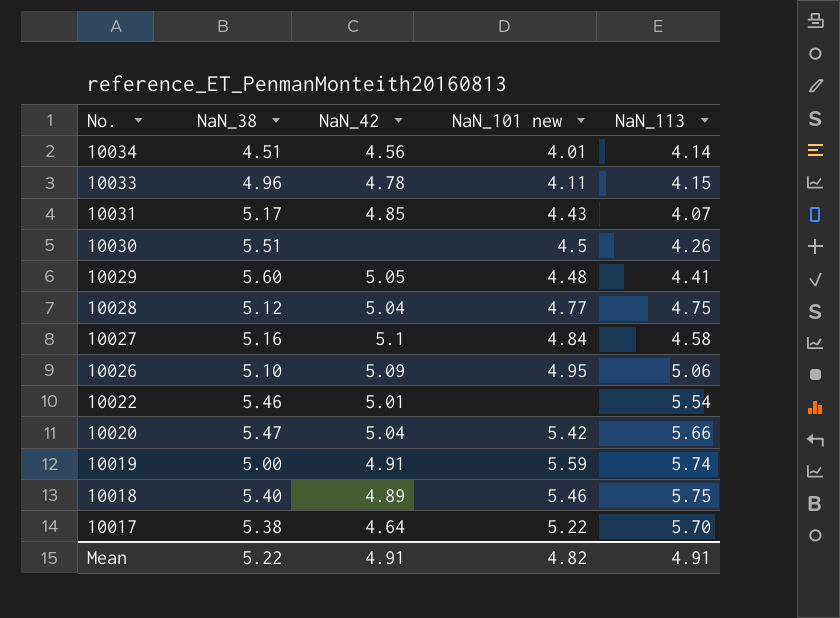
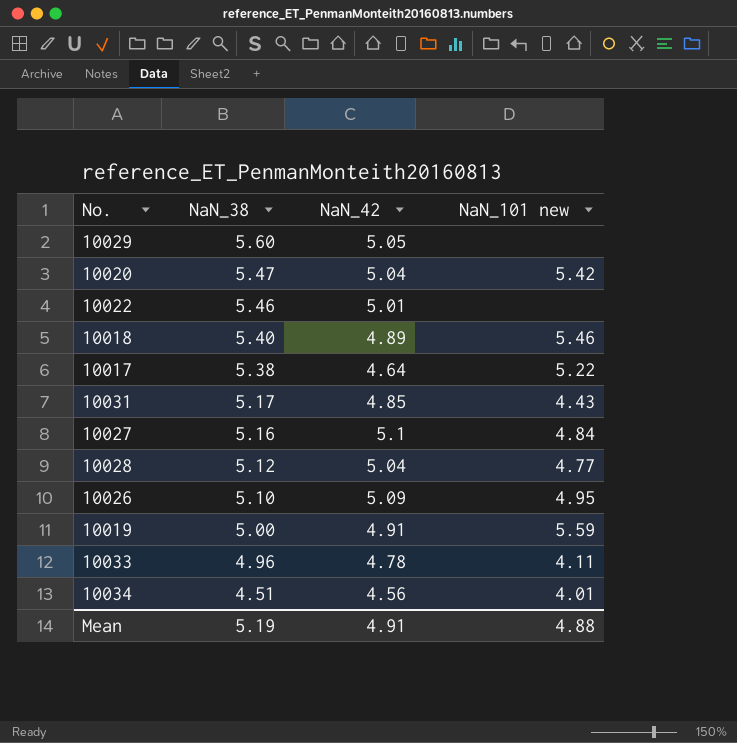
row order: No. descending -> NaN_38 descending
column NaN_113 | position: 5 -> none
row 10030: 5.51 | none | 4.5 | 4.26 -> none
10029 | NaN_101 new: 4.48 -> none
Mean | NaN_38: 5.22 -> 5.19
Mean | NaN_101 new: 4.82 -> 4.88

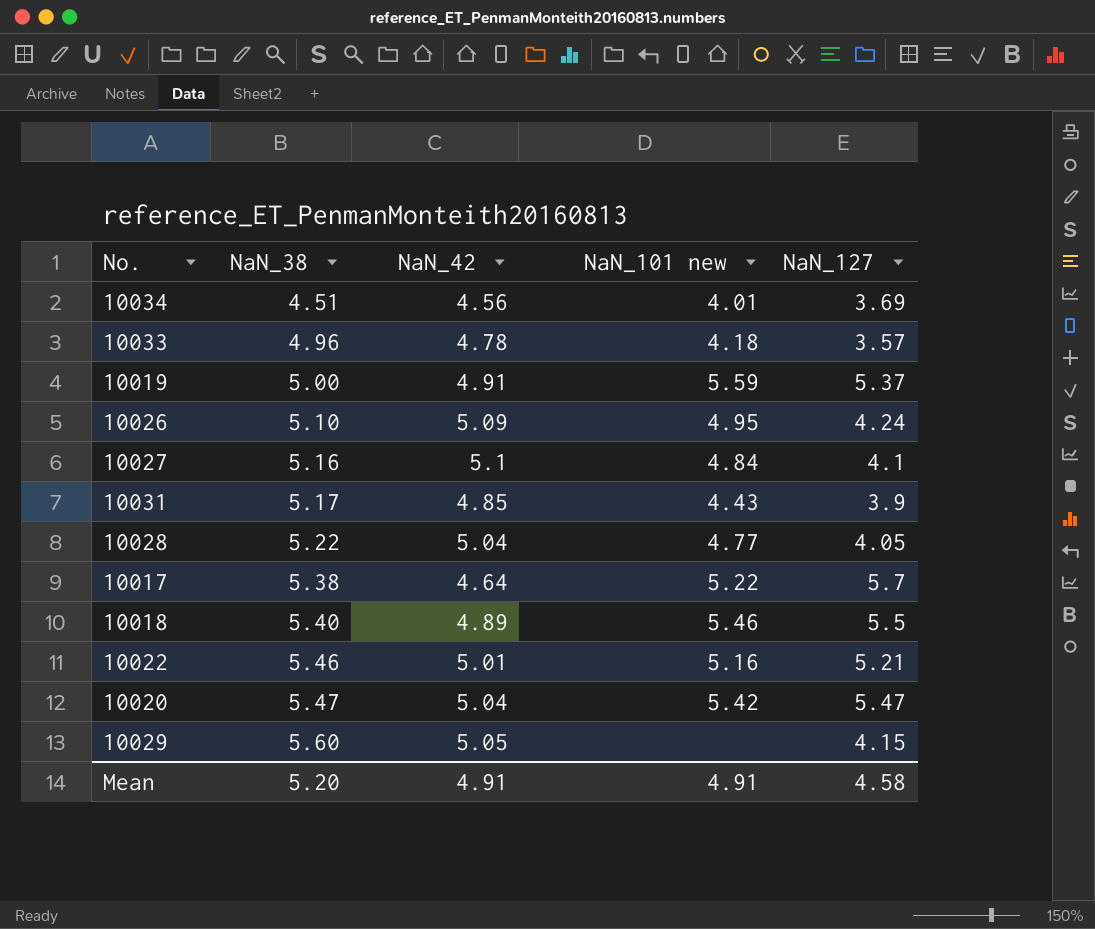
row order: NaN_38 descending -> NaN_38 ascending
column NaN_127 | position: none -> 5
10033 | NaN_101 new: 4.11 -> 4.18
10028 | NaN_38: 5.12 -> 5.22
10022 | NaN_101 new: none -> 5.16
Mean | NaN_38: 5.19 -> 5.20
Mean | NaN_101 new: 4.88 -> 4.91

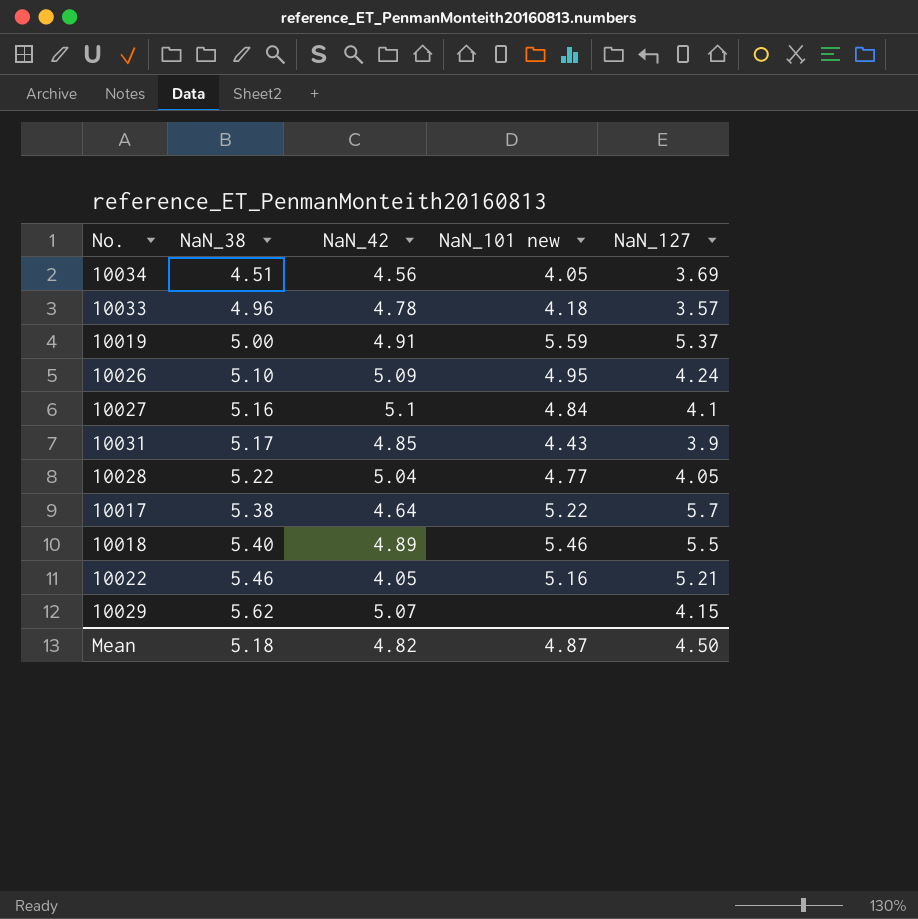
row 10020: 5.47 | 5.04 | 5.42 | 5.47 -> none
10034 | NaN_101 new: 4.01 -> 4.05
10022 | NaN_42: 5.01 -> 4.05
10029 | NaN_38: 5.60 -> 5.62
10029 | NaN_42: 5.05 -> 5.07
Mean | NaN_38: 5.20 -> 5.18
Mean | NaN_42: 4.91 -> 4.82
Mean | NaN_101 new: 4.91 -> 4.87
Mean | NaN_127: 4.58 -> 4.50

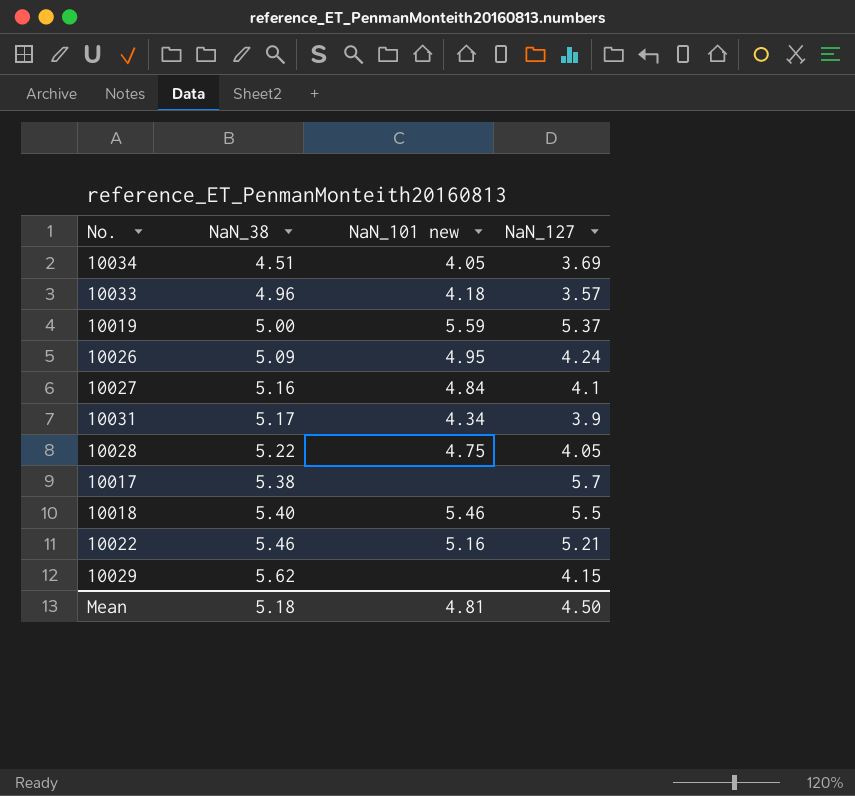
column NaN_42 | position: 3 -> none
10026 | NaN_38: 5.10 -> 5.09
10031 | NaN_101 new: 4.43 -> 4.34
10028 | NaN_101 new: 4.77 -> 4.75
10017 | NaN_101 new: 5.22 -> none
Mean | NaN_101 new: 4.87 -> 4.81

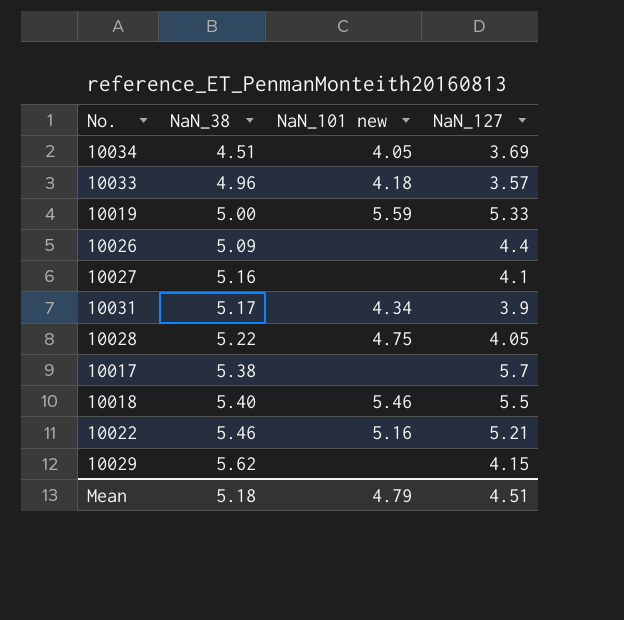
10019 | NaN_127: 5.37 -> 5.33
10026 | NaN_101 new: 4.95 -> none
10026 | NaN_127: 4.24 -> 4.4
10027 | NaN_101 new: 4.84 -> none
Mean | NaN_101 new: 4.81 -> 4.79
Mean | NaN_127: 4.50 -> 4.51

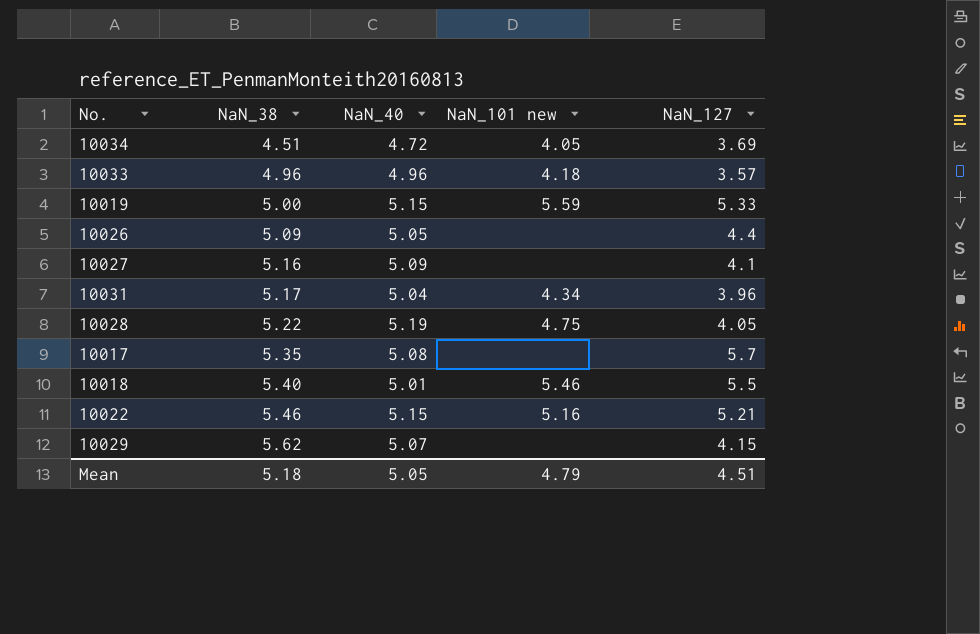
column NaN_40 | position: none -> 3
10031 | NaN_127: 3.9 -> 3.96
10017 | NaN_38: 5.38 -> 5.35

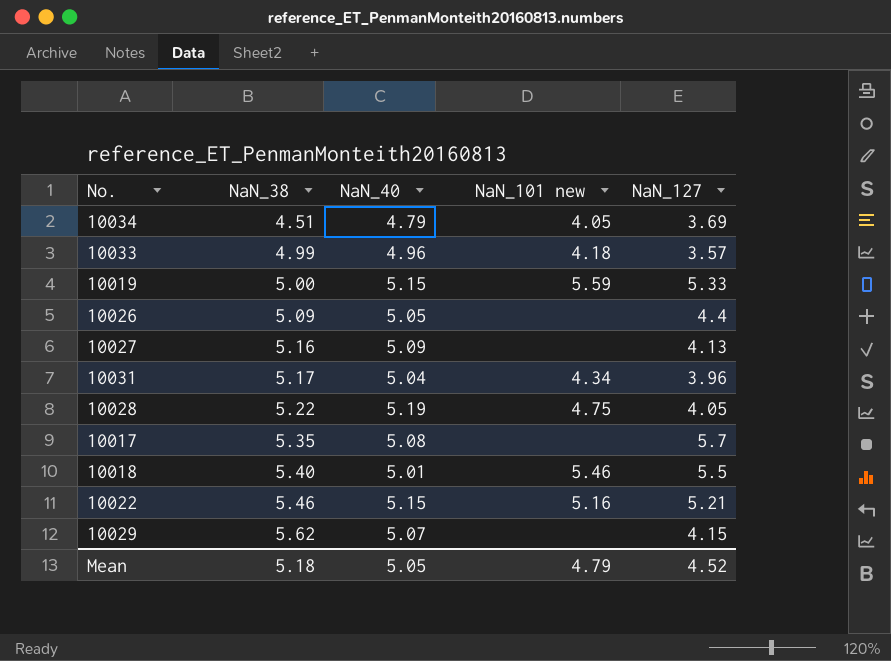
10034 | NaN_40: 4.72 -> 4.79
10033 | NaN_38: 4.96 -> 4.99
10027 | NaN_127: 4.1 -> 4.13
Mean | NaN_127: 4.51 -> 4.52

